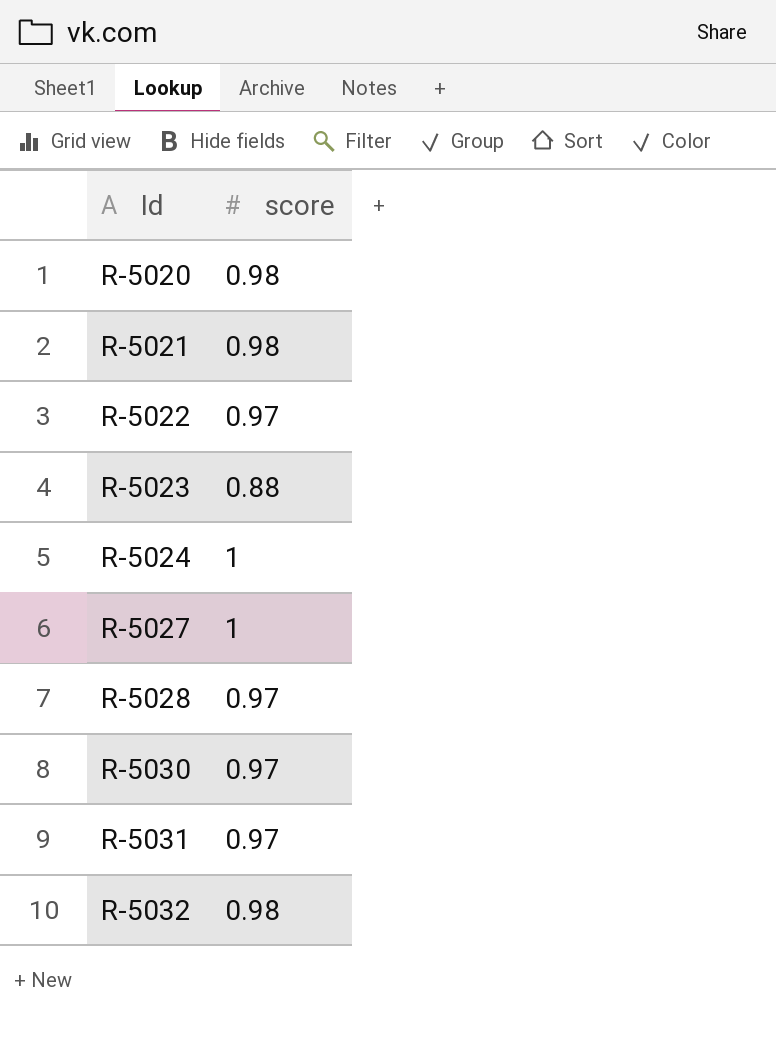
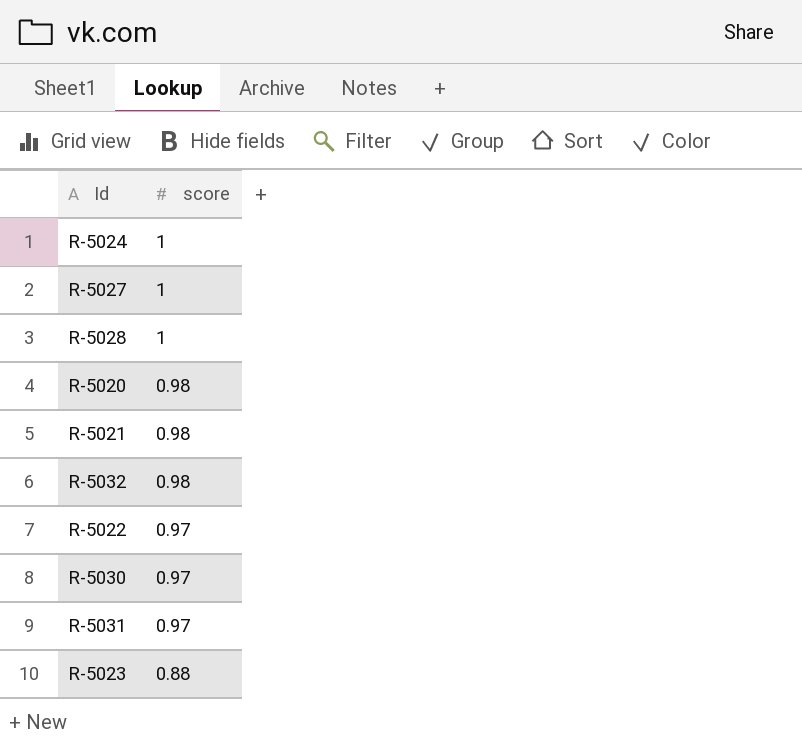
row order: Id ascending -> score descending
R-5028 | score: 0.97 -> 1

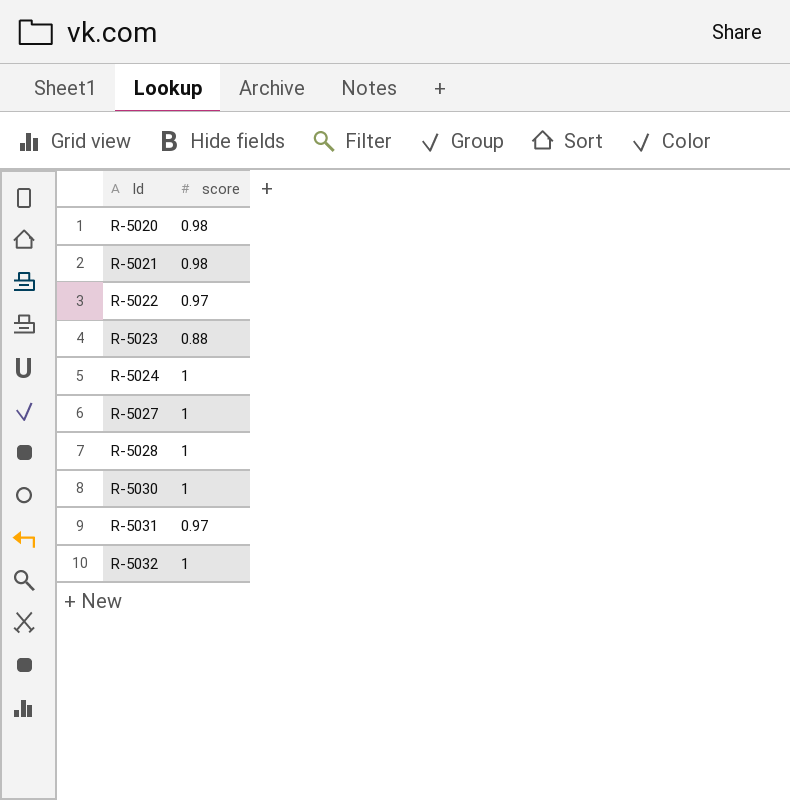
row order: score descending -> Id ascending
R-5030 | score: 0.97 -> 1
R-5032 | score: 0.98 -> 1

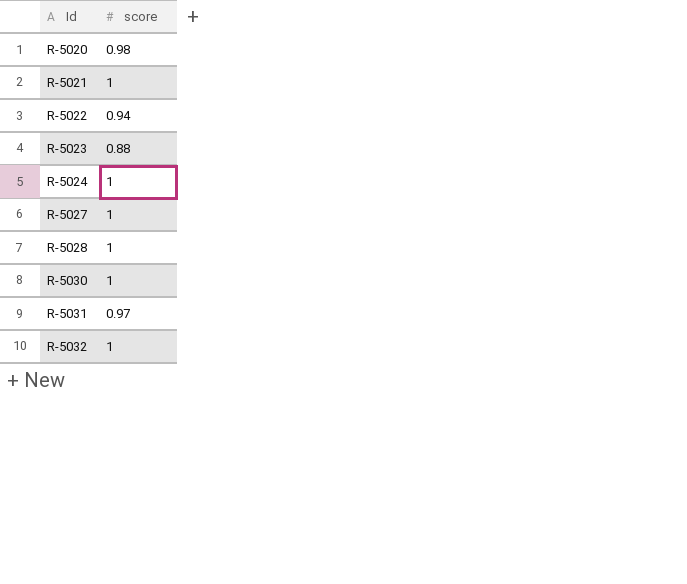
R-5021 | score: 0.98 -> 1
R-5022 | score: 0.97 -> 0.94

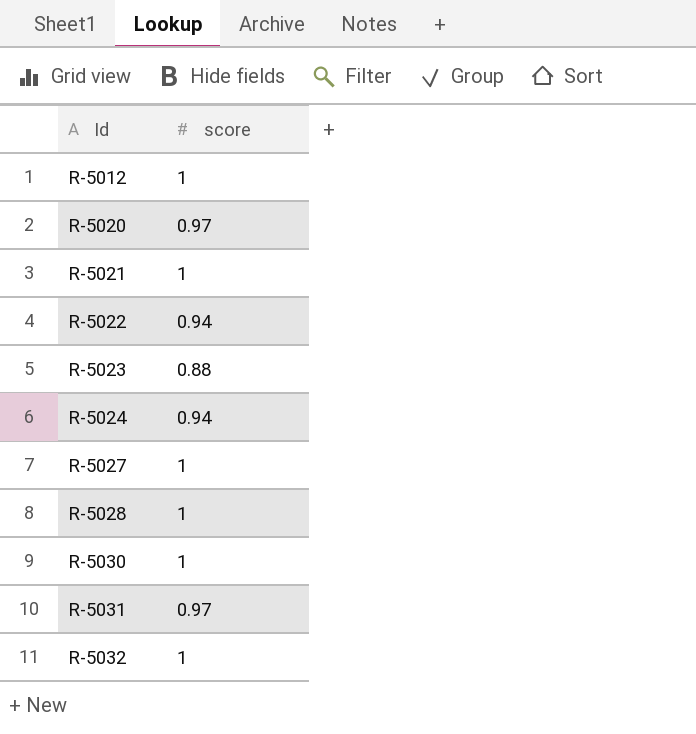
row R-5012: none -> 1
R-5020 | score: 0.98 -> 0.97
R-5024 | score: 1 -> 0.94

